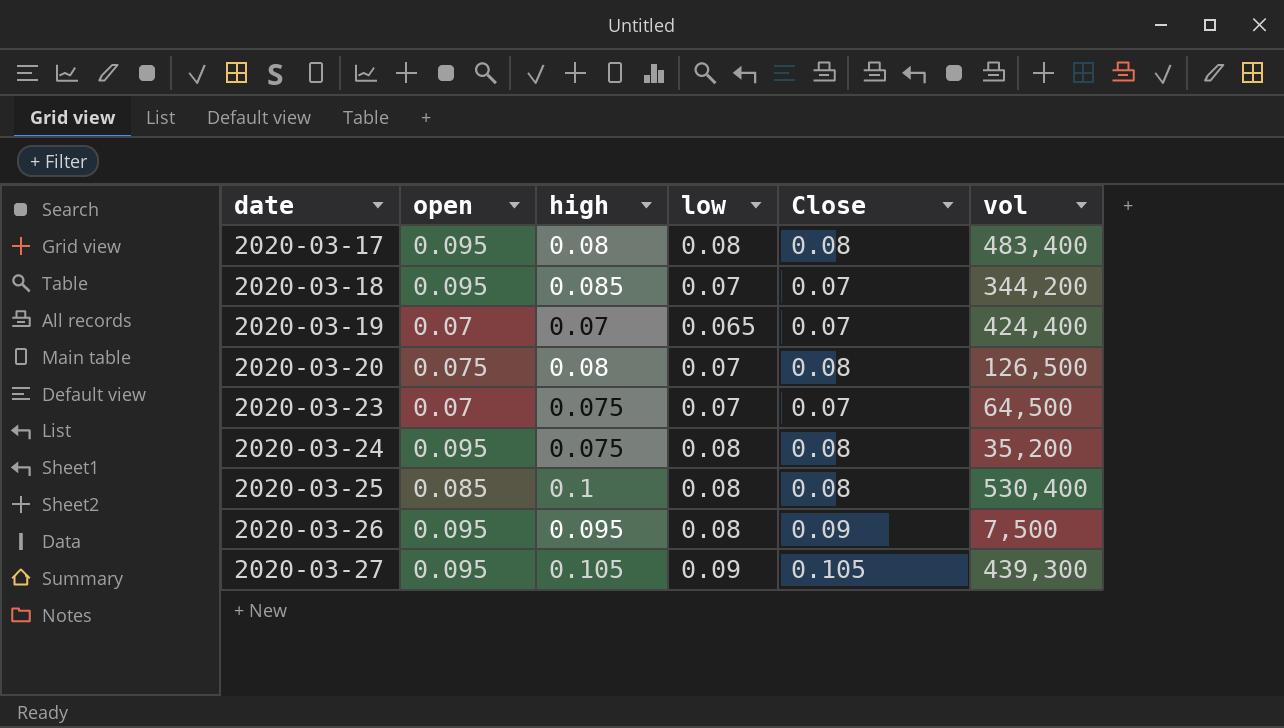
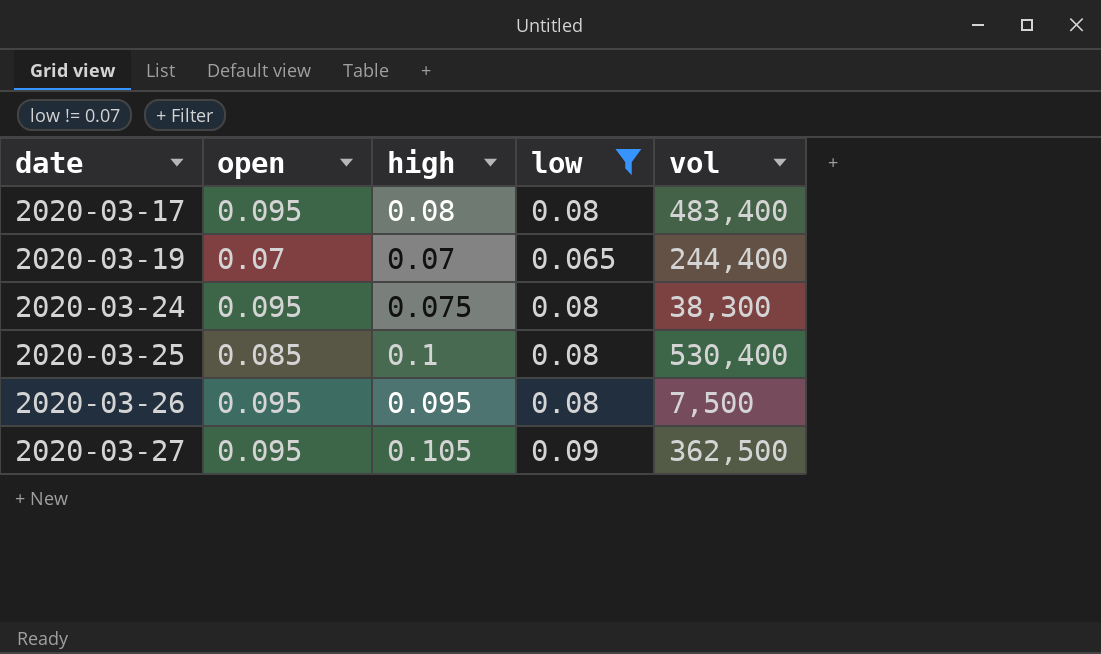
filter: none -> low != 0.07
column Close | position: 5 -> none
2020-03-19 | vol: 424,400 -> 244,400
2020-03-24 | vol: 35,200 -> 38,300
2020-03-27 | vol: 439,300 -> 362,500

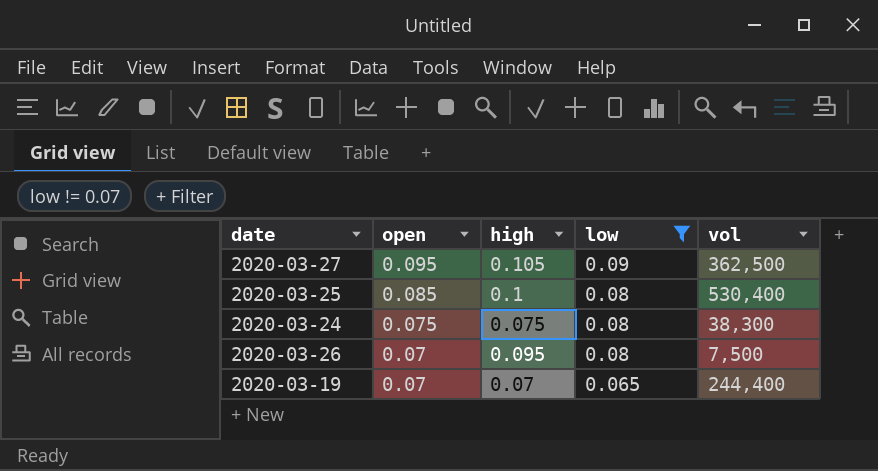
row order: date ascending -> open descending
row 2020-03-17: 0.095 | 0.08 | 0.08 | 483,400 -> none
2020-03-24 | open: 0.095 -> 0.075
2020-03-26 | open: 0.095 -> 0.07

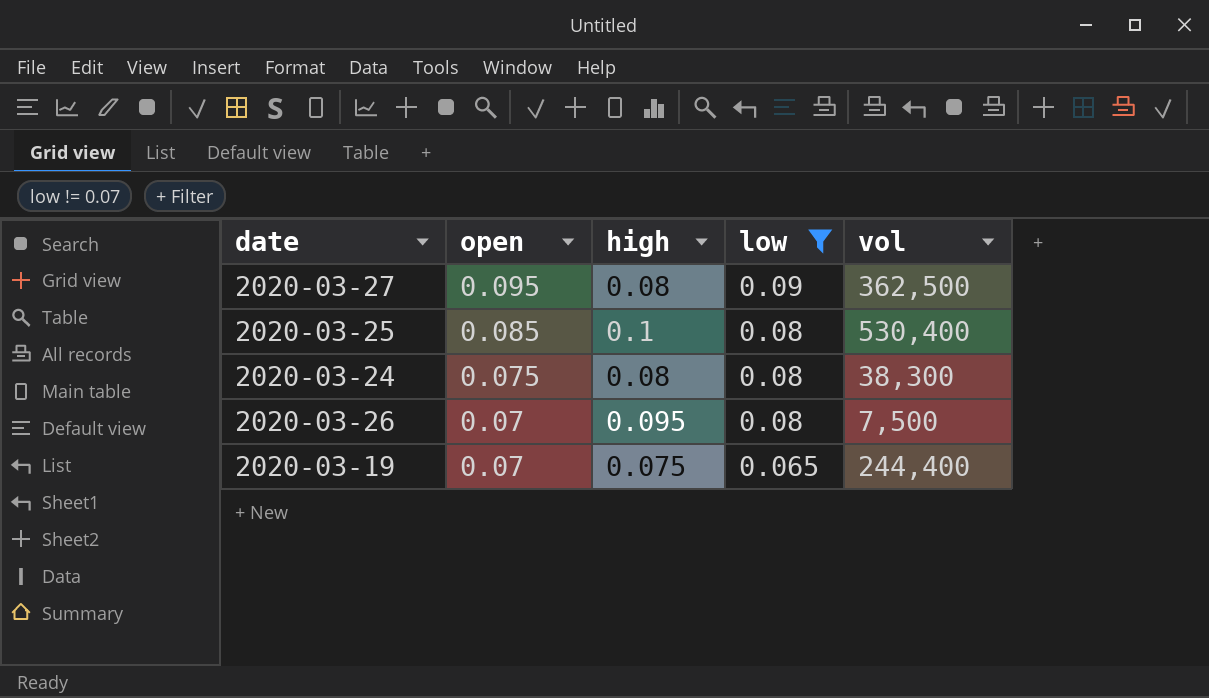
2020-03-27 | high: 0.105 -> 0.08
2020-03-24 | high: 0.075 -> 0.08
2020-03-19 | high: 0.07 -> 0.075

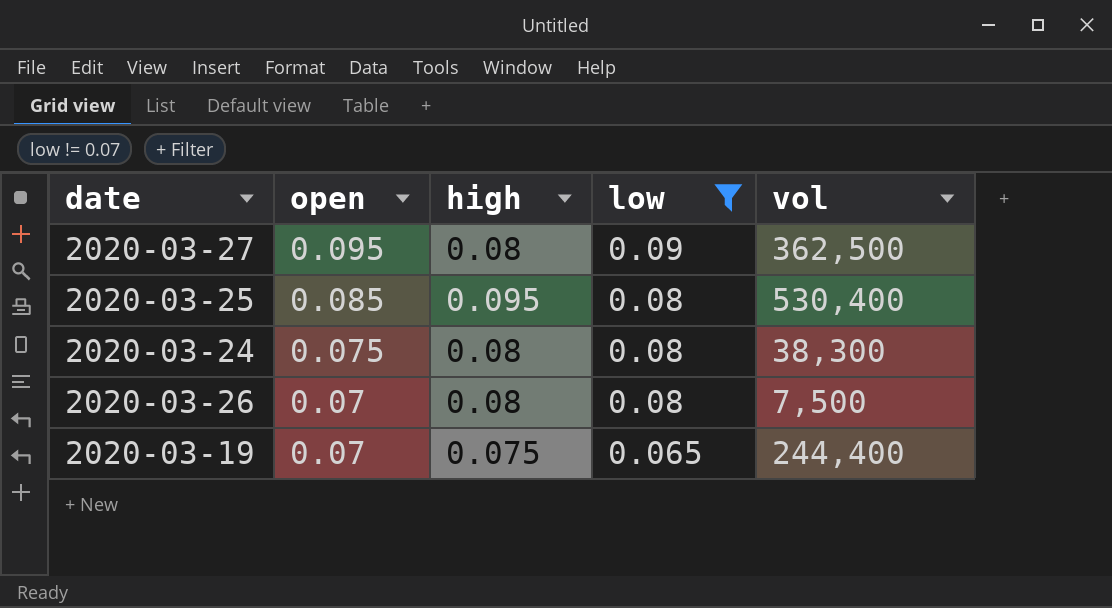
2020-03-25 | high: 0.1 -> 0.095
2020-03-26 | high: 0.095 -> 0.08

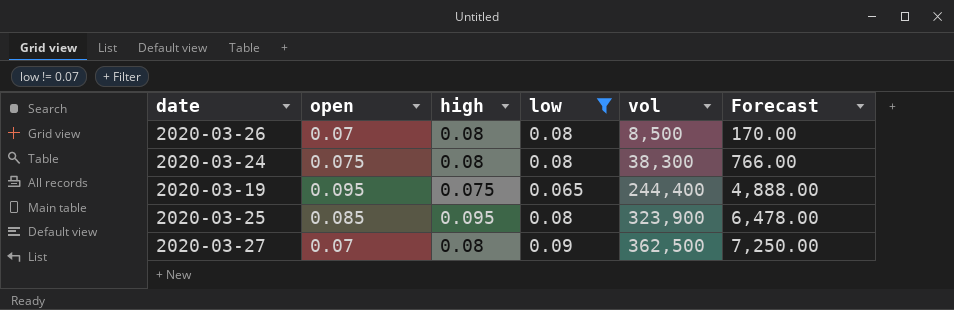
row order: open descending -> vol ascending
column Forecast | formula: none -> [vol] * 0.02
2020-03-26 | vol: 7,500 -> 8,500
2020-03-19 | open: 0.07 -> 0.095
2020-03-25 | vol: 530,400 -> 323,900
2020-03-27 | open: 0.095 -> 0.07

